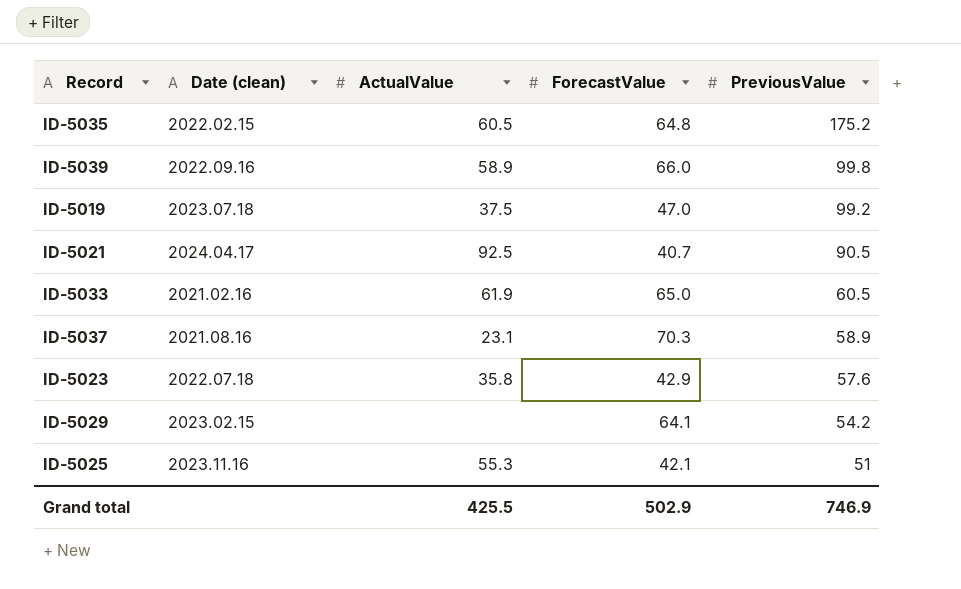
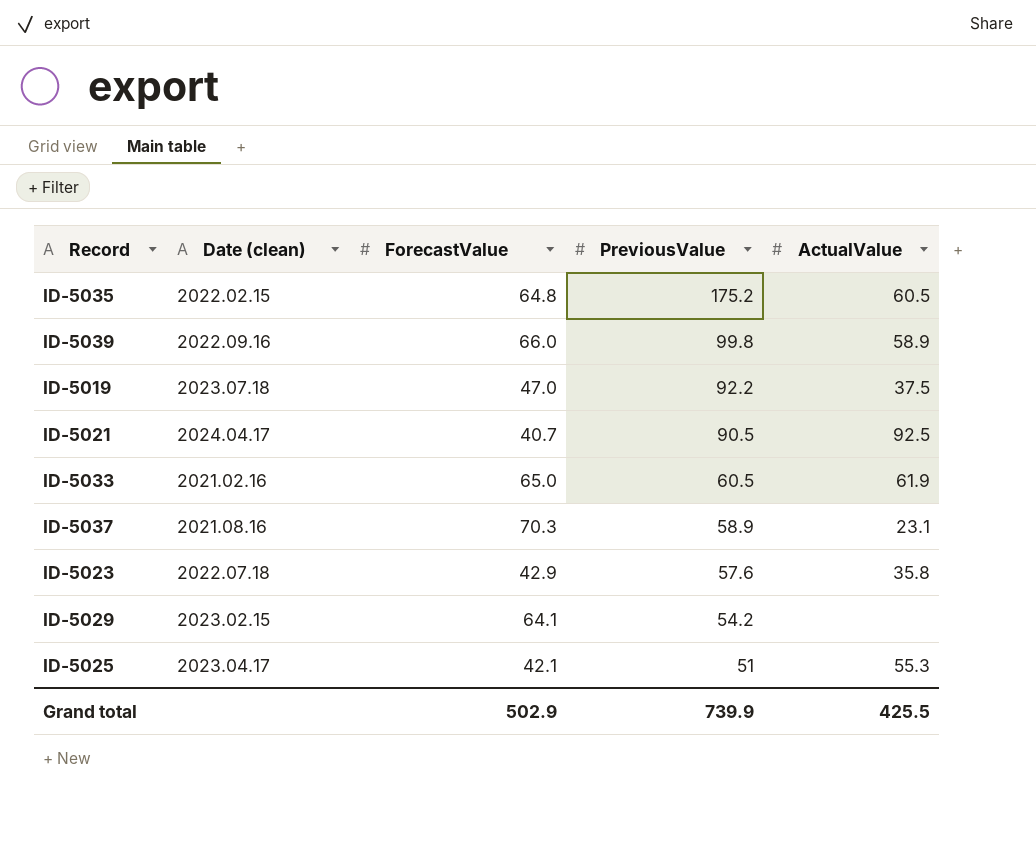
column ActualValue | position: 3 -> 5
ID-5019 | PreviousValue: 99.2 -> 92.2
ID-5025 | Date (clean): 2023.11.16 -> 2023.04.17
Grand total | PreviousValue: 746.9 -> 739.9

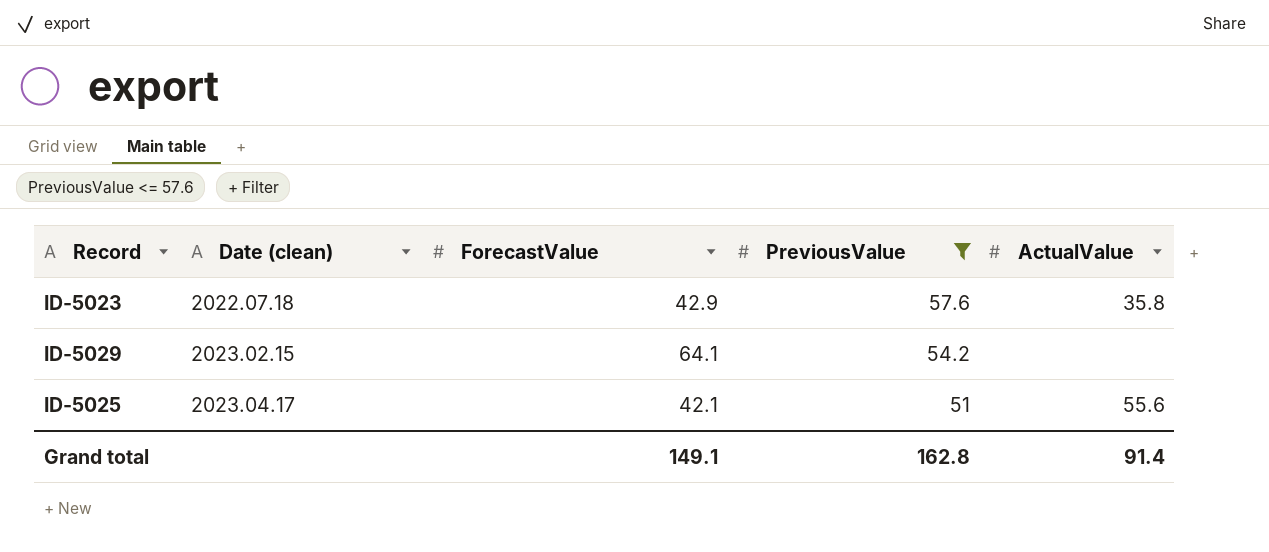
filter: none -> PreviousValue <= 57.6
ID-5025 | ActualValue: 55.3 -> 55.6
Grand total | ForecastValue: 502.9 -> 149.1
Grand total | PreviousValue: 739.9 -> 162.8
Grand total | ActualValue: 425.5 -> 91.4

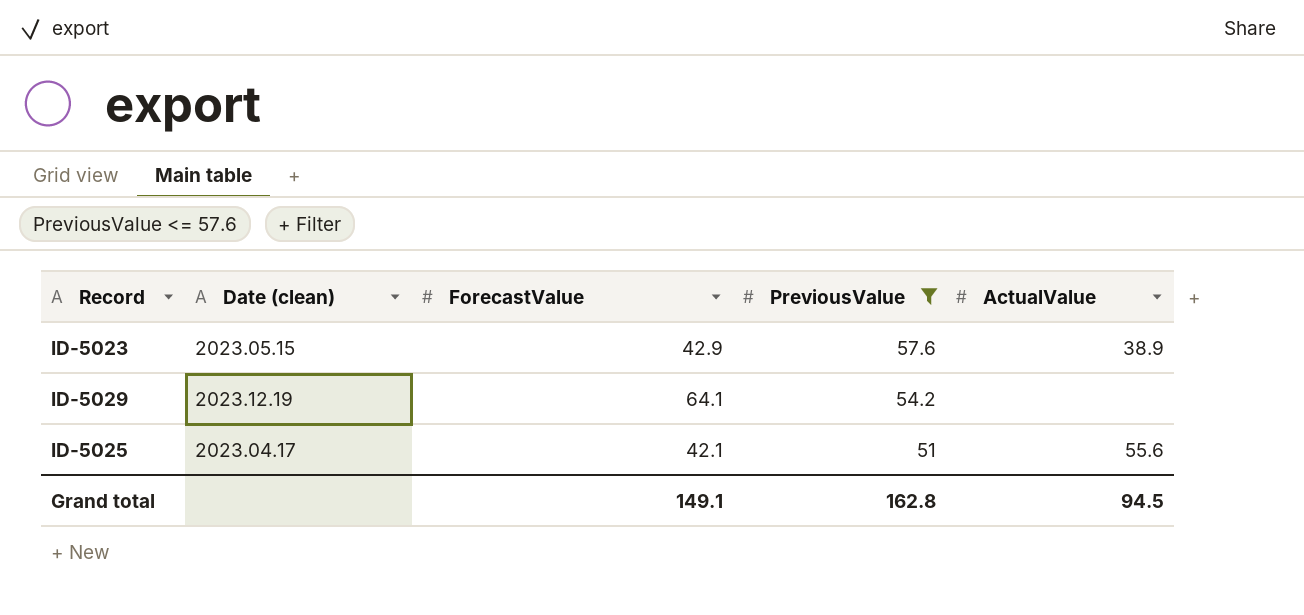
ID-5023 | Date (clean): 2022.07.18 -> 2023.05.15
ID-5023 | ActualValue: 35.8 -> 38.9
ID-5029 | Date (clean): 2023.02.15 -> 2023.12.19
Grand total | ActualValue: 91.4 -> 94.5

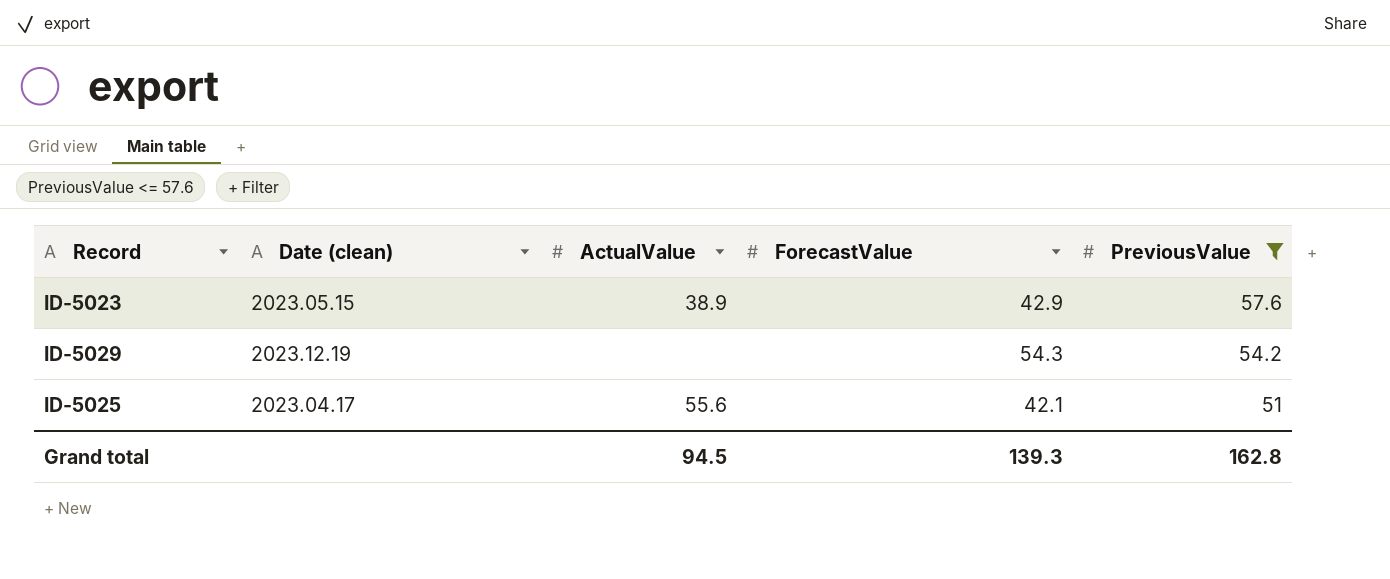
column ActualValue | position: 5 -> 3
ID-5029 | ForecastValue: 64.1 -> 54.3
Grand total | ForecastValue: 149.1 -> 139.3

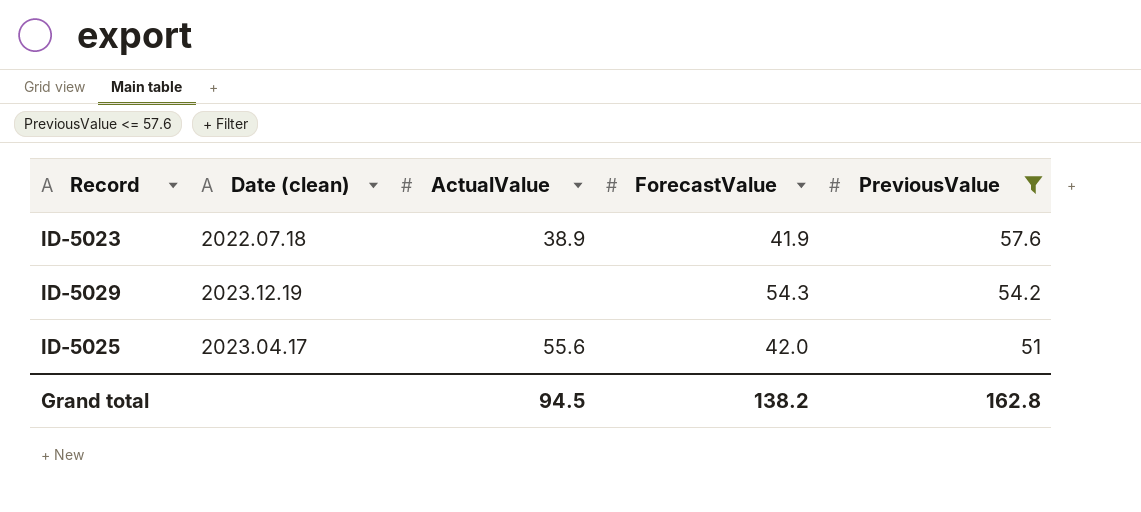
ID-5023 | Date (clean): 2023.05.15 -> 2022.07.18
ID-5023 | ForecastValue: 42.9 -> 41.9
ID-5025 | ForecastValue: 42.1 -> 42.0
Grand total | ForecastValue: 139.3 -> 138.2

